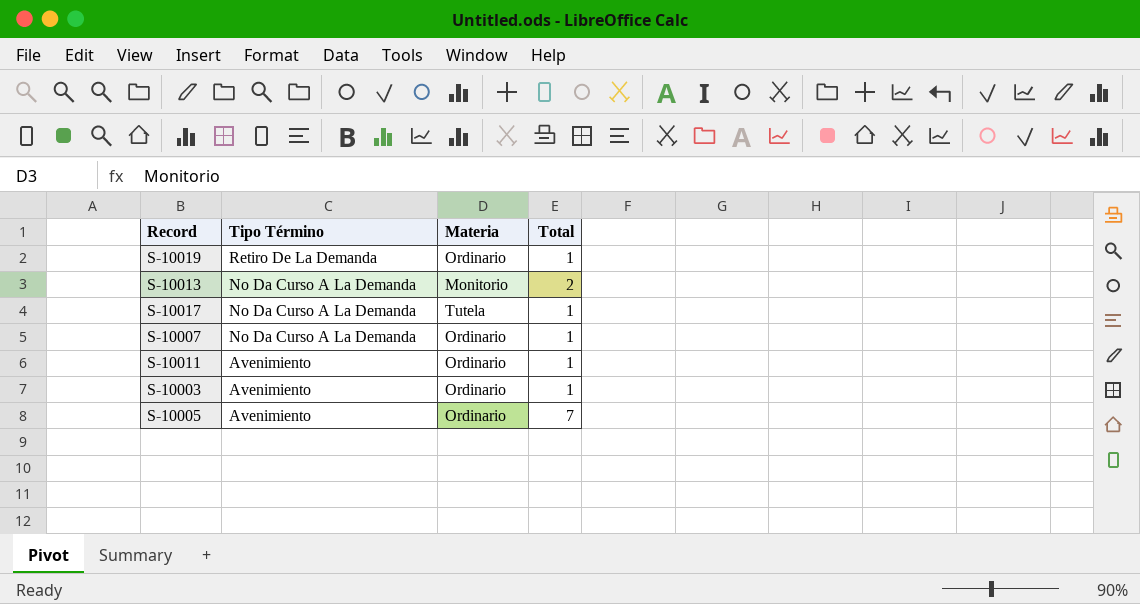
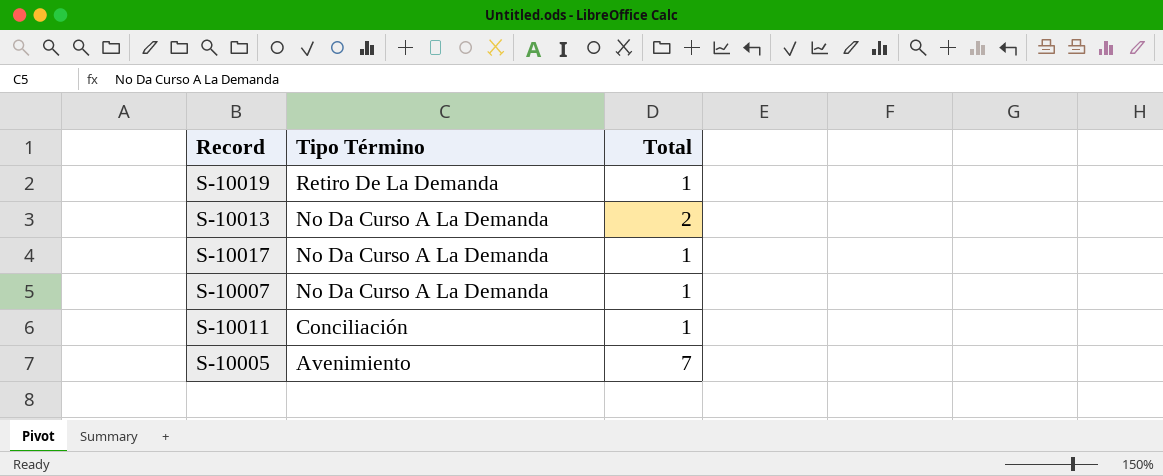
column Materia | position: 3 -> none
row S-10003: Avenimiento | Ordinario | 1 -> none
S-10011 | Tipo Término: Avenimiento -> Conciliación

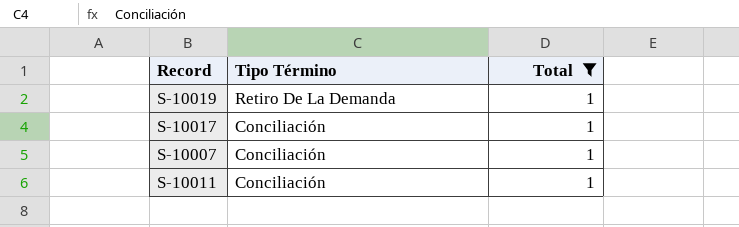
filter: none -> Total = 1
S-10017 | Tipo Término: No Da Curso A La Demanda -> Conciliación
S-10007 | Tipo Término: No Da Curso A La Demanda -> Conciliación

